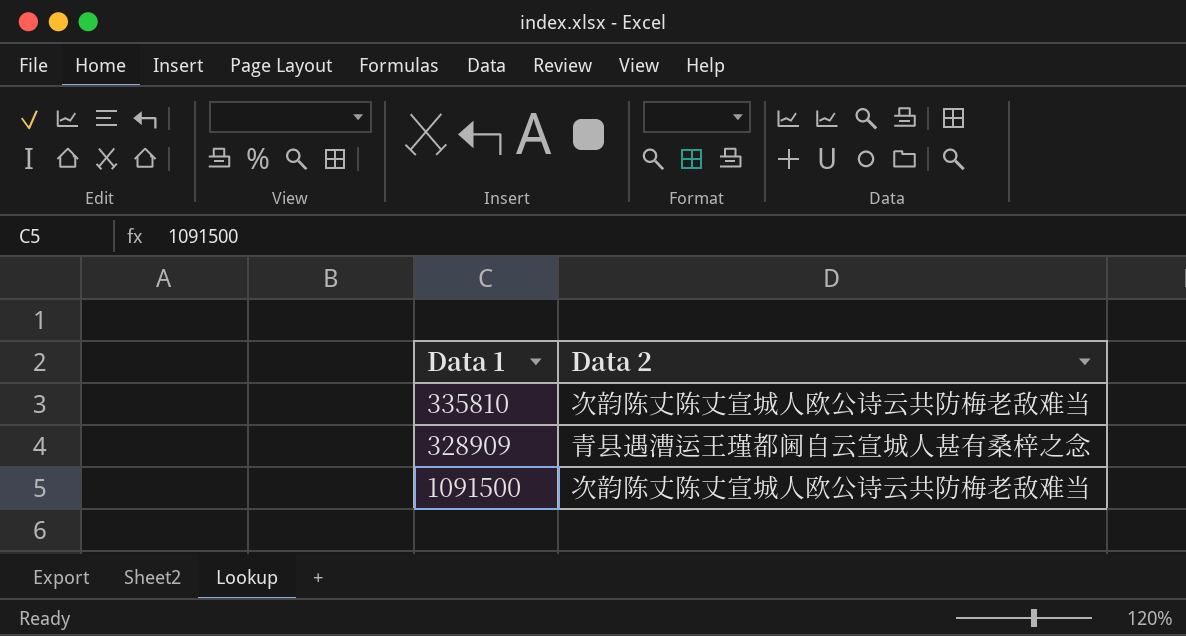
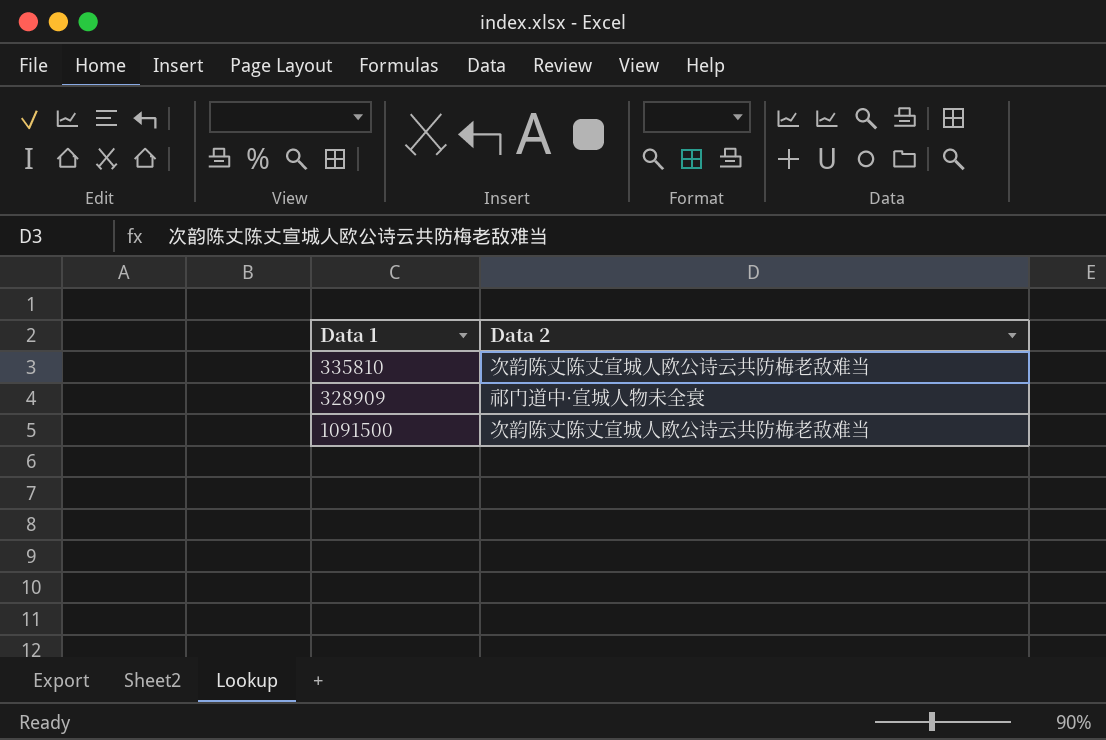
328909 | Data 2: 青县遇漕运王瑾都阃自云宣城人甚有桑梓之念 -> 祁门道中·宣城人物未全衰

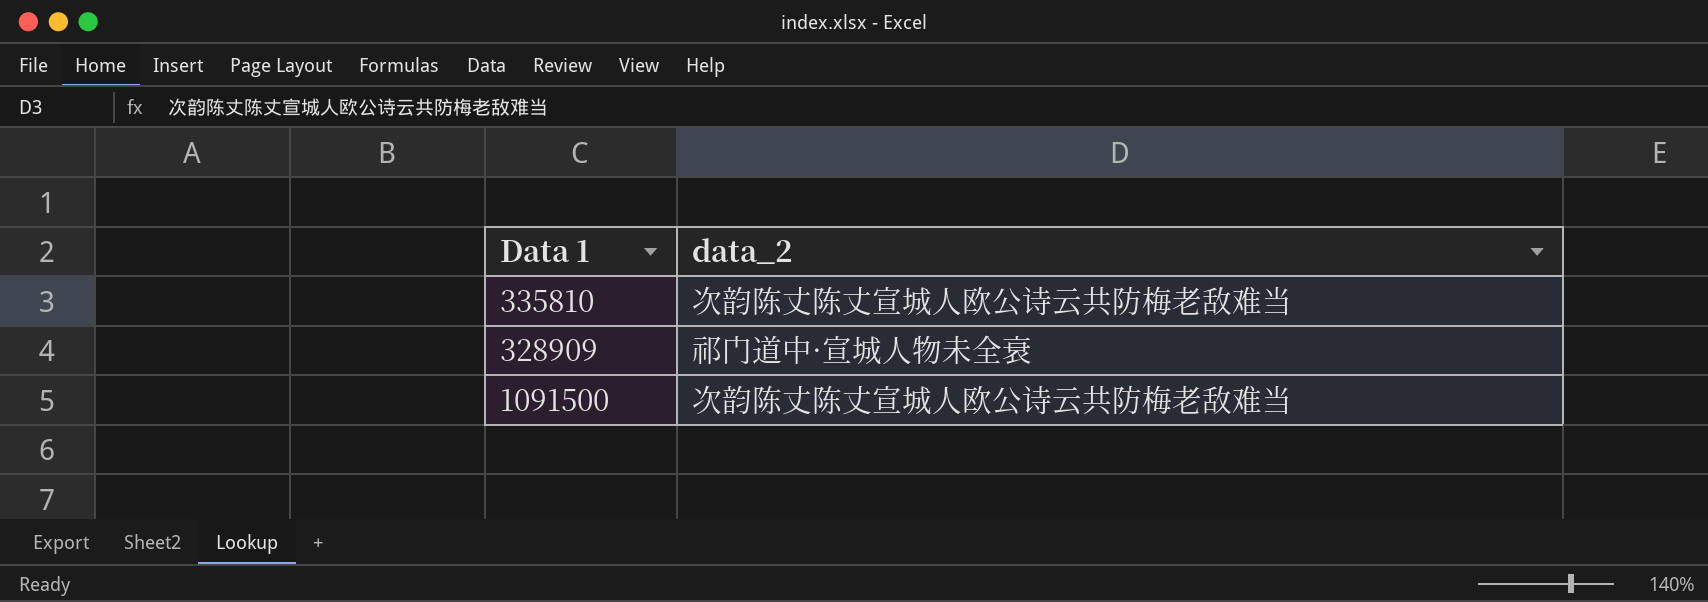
column name: Data 2 -> data_2

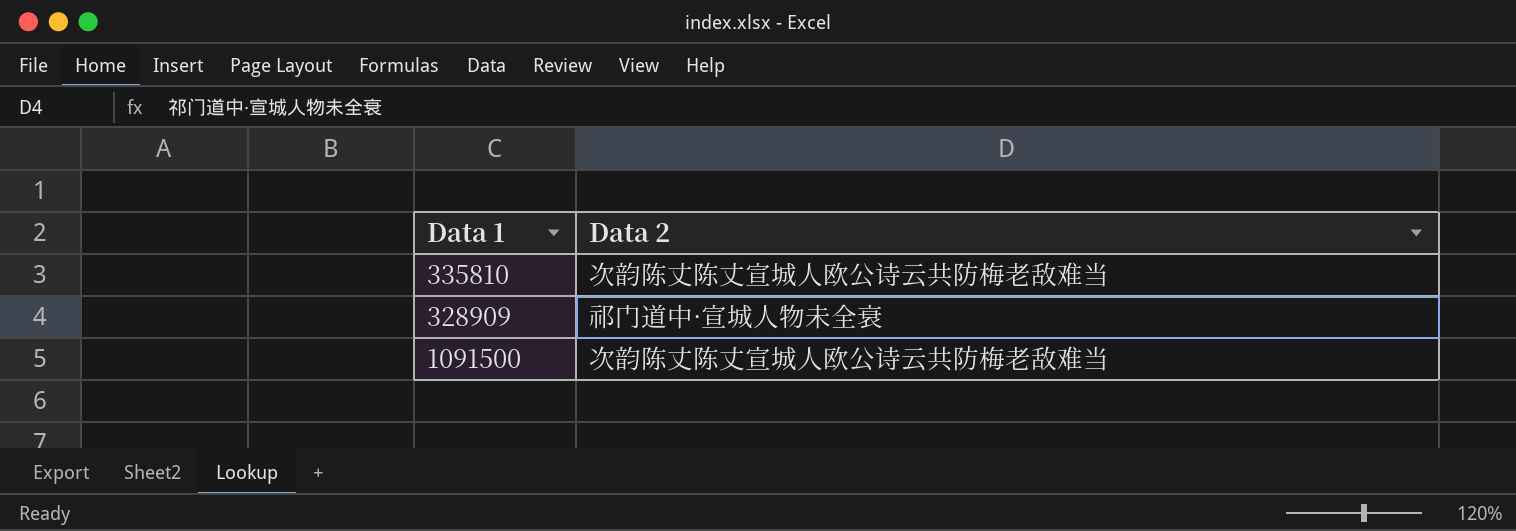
column name: data_2 -> Data 2

